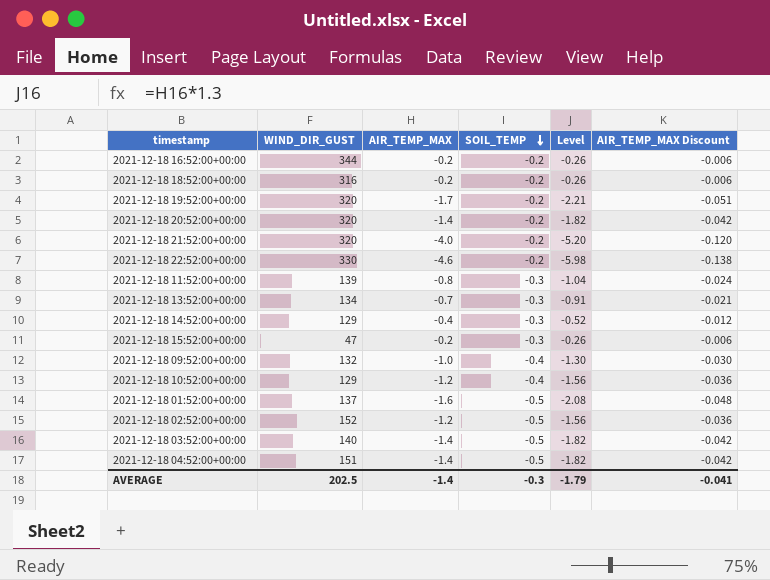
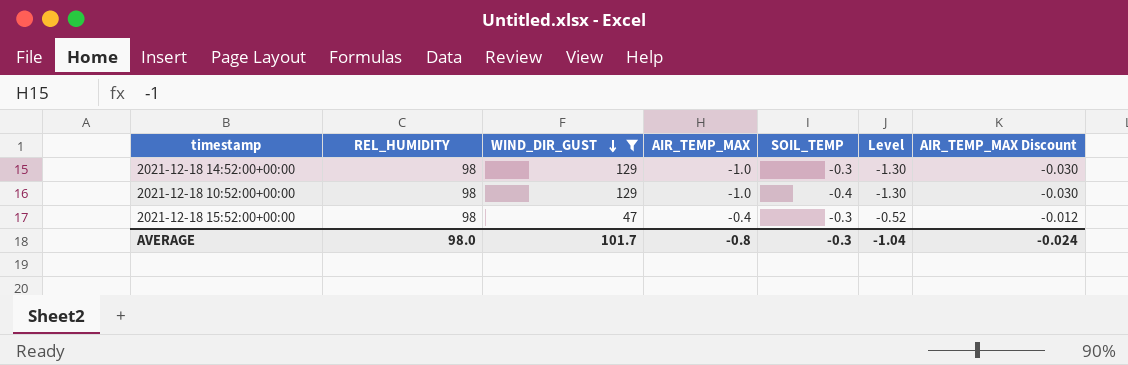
filter: none -> WIND_DIR_GUST <= 129
row order: SOIL_TEMP descending -> WIND_DIR_GUST descending
column REL_HUMIDITY | position: none -> 2
2021-12-18 14:52:00+00:00 | AIR_TEMP_MAX: -0.4 -> -1.0
2021-12-18 14:52:00+00:00 | Level: -0.52 -> -1.30
2021-12-18 14:52:00+00:00 | AIR_TEMP_MAX Discount: -0.012 -> -0.030
2021-12-18 10:52:00+00:00 | AIR_TEMP_MAX: -1.2 -> -1.0
2021-12-18 10:52:00+00:00 | Level: -1.56 -> -1.30
2021-12-18 10:52:00+00:00 | AIR_TEMP_MAX Discount: -0.036 -> -0.030
2021-12-18 15:52:00+00:00 | AIR_TEMP_MAX: -0.2 -> -0.4
2021-12-18 15:52:00+00:00 | Level: -0.26 -> -0.52
2021-12-18 15:52:00+00:00 | AIR_TEMP_MAX Discount: -0.006 -> -0.012
AVERAGE | WIND_DIR_GUST: 202.5 -> 101.7
AVERAGE | AIR_TEMP_MAX: -1.4 -> -0.8
AVERAGE | Level: -1.79 -> -1.04
AVERAGE | AIR_TEMP_MAX Discount: -0.041 -> -0.024

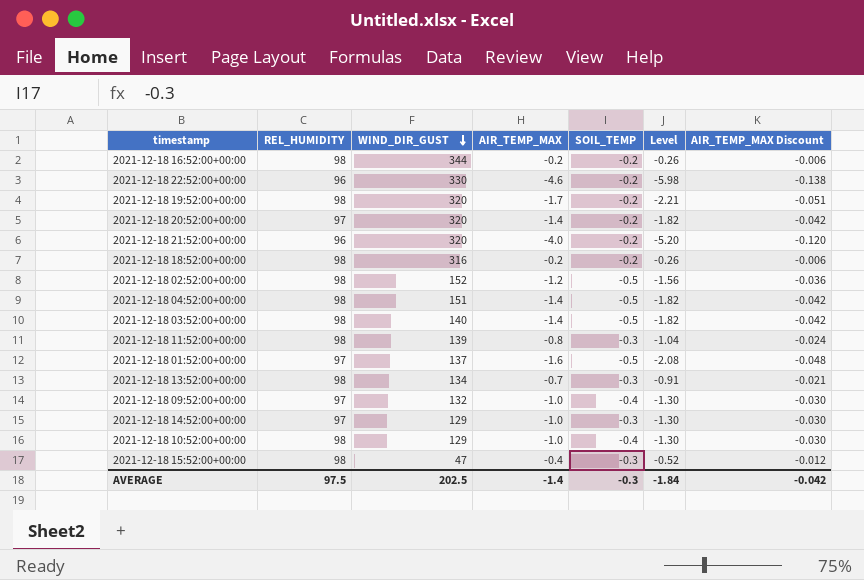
filter: WIND_DIR_GUST <= 129 -> none
2021-12-18 14:52:00+00:00 | REL_HUMIDITY: 98 -> 97
AVERAGE | REL_HUMIDITY: 98.0 -> 97.5
AVERAGE | WIND_DIR_GUST: 101.7 -> 202.5
AVERAGE | AIR_TEMP_MAX: -0.8 -> -1.4
AVERAGE | Level: -1.04 -> -1.84
AVERAGE | AIR_TEMP_MAX Discount: -0.024 -> -0.042

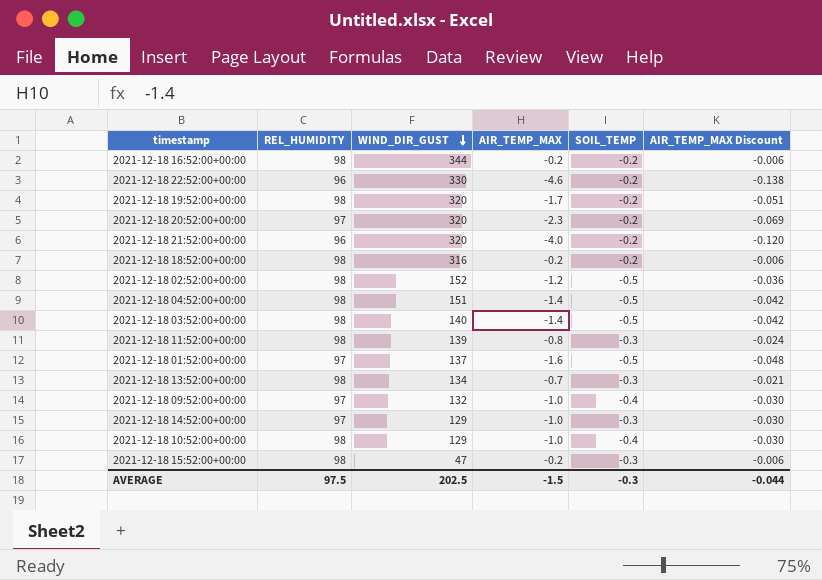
column Level | formula: [AIR_TEMP_MAX] * 1.3 -> none
2021-12-18 20:52:00+00:00 | AIR_TEMP_MAX: -1.4 -> -2.3
2021-12-18 20:52:00+00:00 | AIR_TEMP_MAX Discount: -0.042 -> -0.069
2021-12-18 15:52:00+00:00 | AIR_TEMP_MAX: -0.4 -> -0.2
2021-12-18 15:52:00+00:00 | AIR_TEMP_MAX Discount: -0.012 -> -0.006
AVERAGE | AIR_TEMP_MAX: -1.4 -> -1.5
AVERAGE | AIR_TEMP_MAX Discount: -0.042 -> -0.044

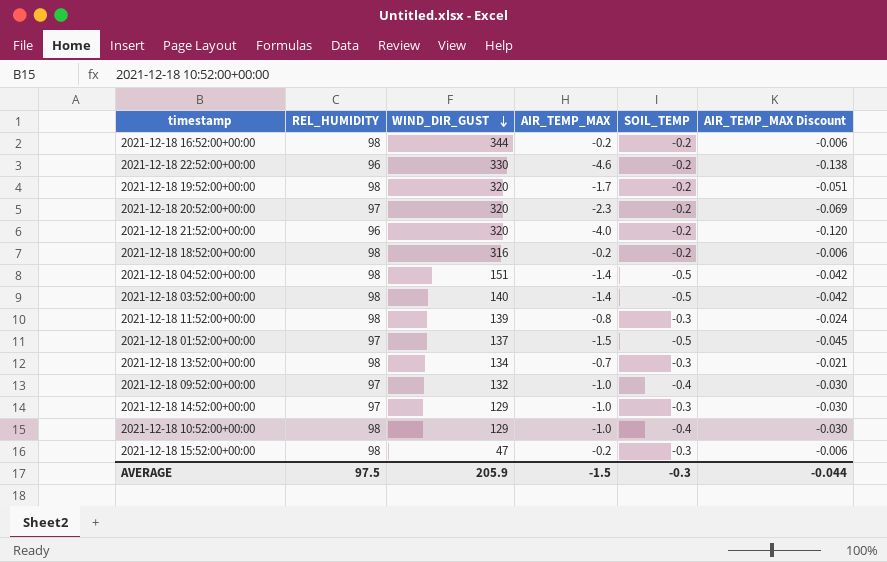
row 2021-12-18 02:52:00+00:00: 98 | 152 | -1.2 | -0.5 | -0.036 -> none
2021-12-18 01:52:00+00:00 | AIR_TEMP_MAX: -1.6 -> -1.5
2021-12-18 01:52:00+00:00 | AIR_TEMP_MAX Discount: -0.048 -> -0.045
AVERAGE | WIND_DIR_GUST: 202.5 -> 205.9

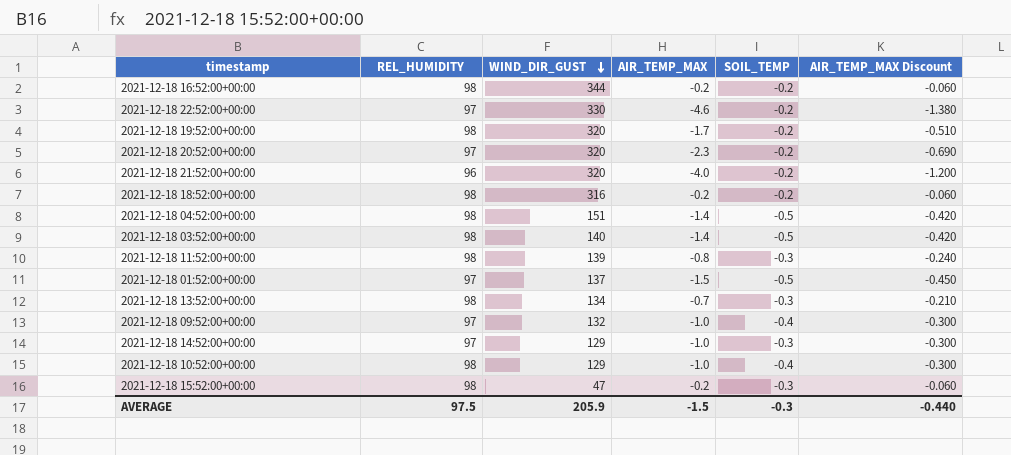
column AIR_TEMP_MAX Discount | formula: [AIR_TEMP_MAX] * 0.03 -> [AIR_TEMP_MAX] * 0.3
2021-12-18 22:52:00+00:00 | REL_HUMIDITY: 96 -> 97
AVERAGE | AIR_TEMP_MAX Discount: -0.044 -> -0.440

